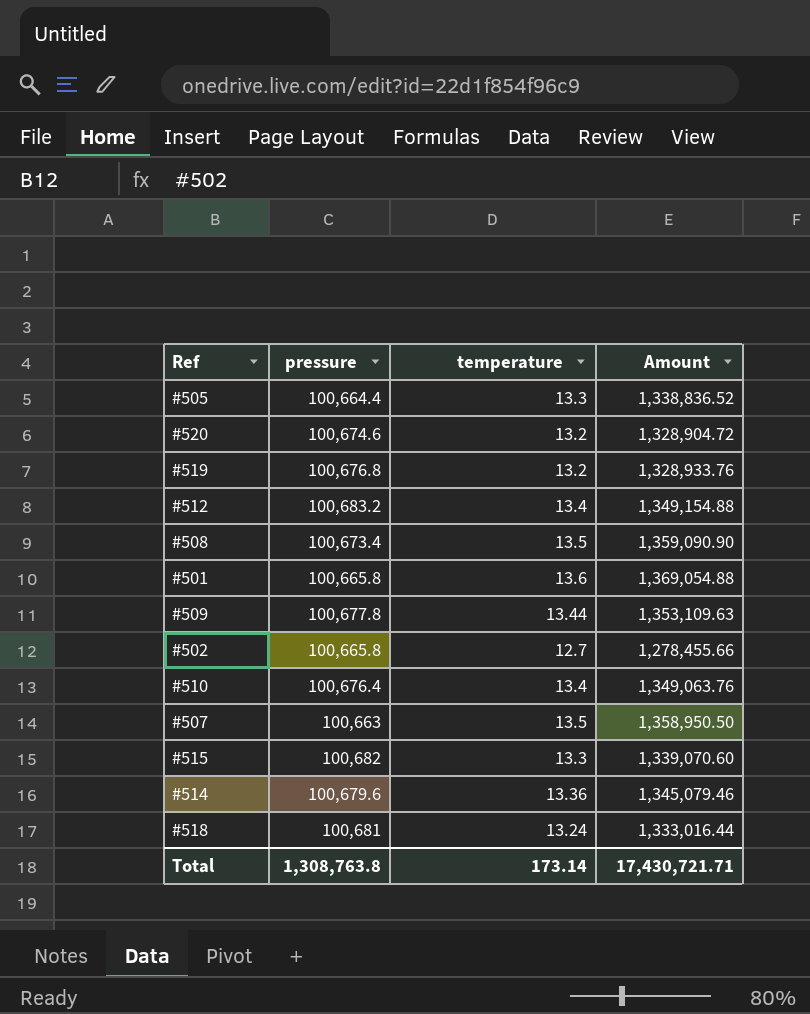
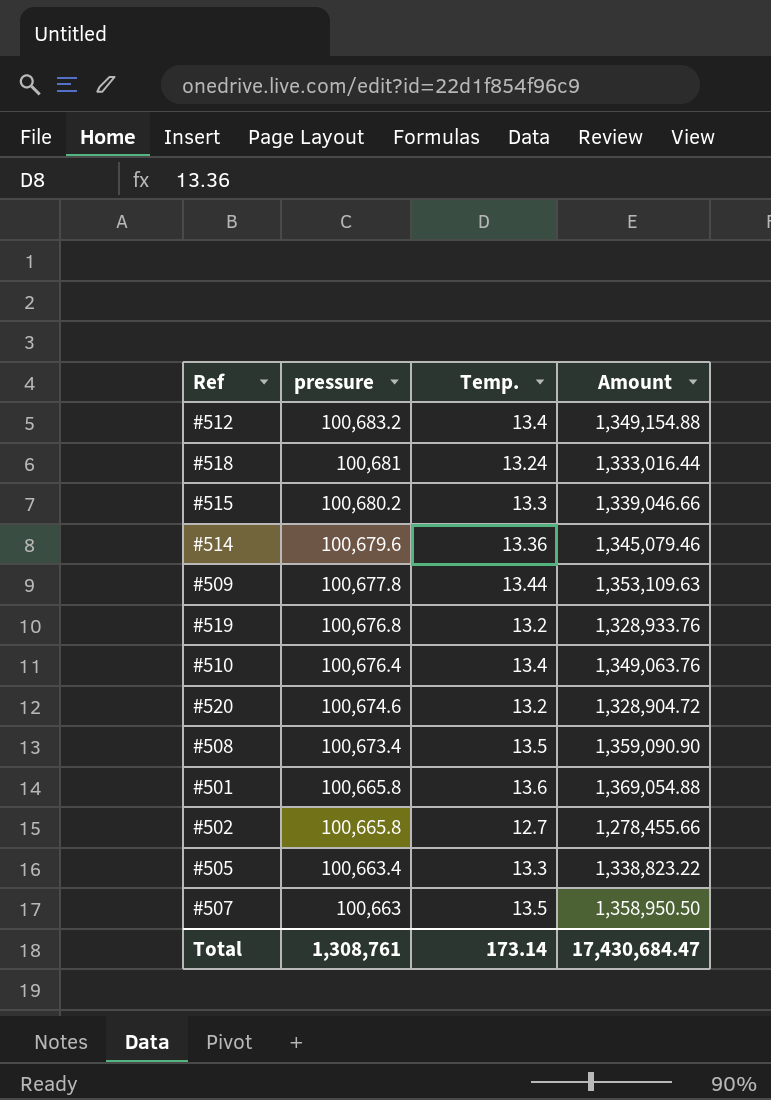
row order: none -> pressure descending
column name: temperature -> Temp.
#515 | pressure: 100,682 -> 100,680.2
#515 | Amount: 1,339,070.60 -> 1,339,046.66
#505 | pressure: 100,664.4 -> 100,663.4
#505 | Amount: 1,338,836.52 -> 1,338,823.22
Total | pressure: 1,308,763.8 -> 1,308,761
Total | Amount: 17,430,721.71 -> 17,430,684.47

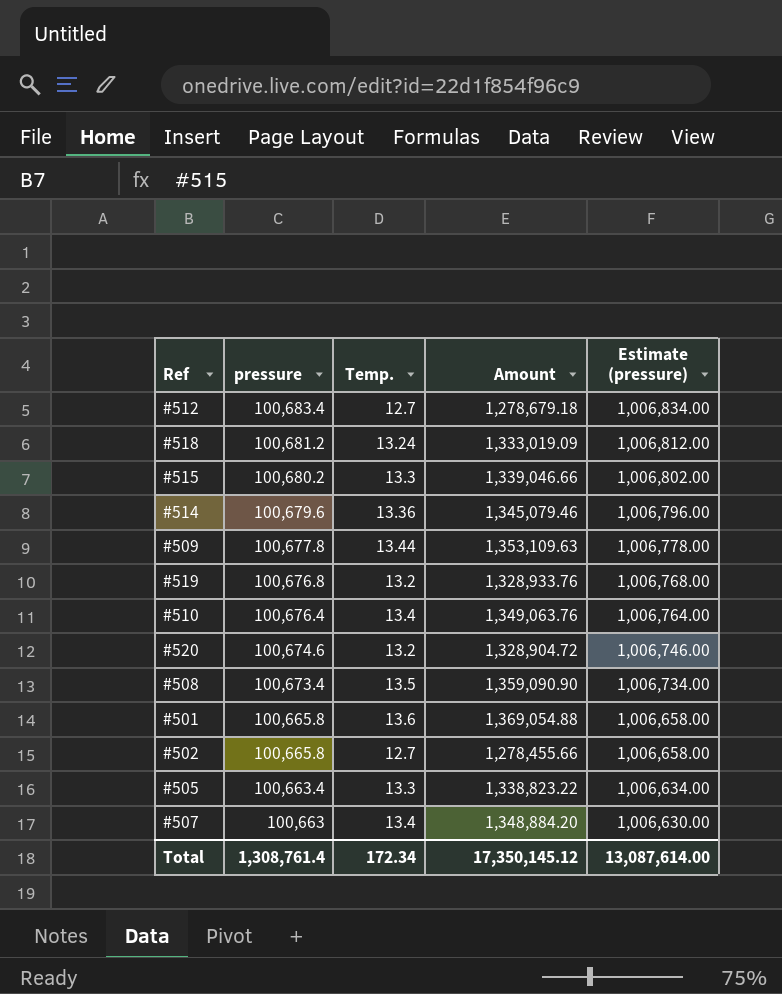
column Estimate (pressure) | formula: none -> [pressure] * 10
#512 | pressure: 100,683.2 -> 100,683.4
#512 | Temp.: 13.4 -> 12.7
#512 | Amount: 1,349,154.88 -> 1,278,679.18
#518 | pressure: 100,681 -> 100,681.2
#518 | Amount: 1,333,016.44 -> 1,333,019.09
#507 | Temp.: 13.5 -> 13.4
#507 | Amount: 1,358,950.50 -> 1,348,884.20
Total | pressure: 1,308,761 -> 1,308,761.4
Total | Temp.: 173.14 -> 172.34
Total | Amount: 17,430,684.47 -> 17,350,145.12

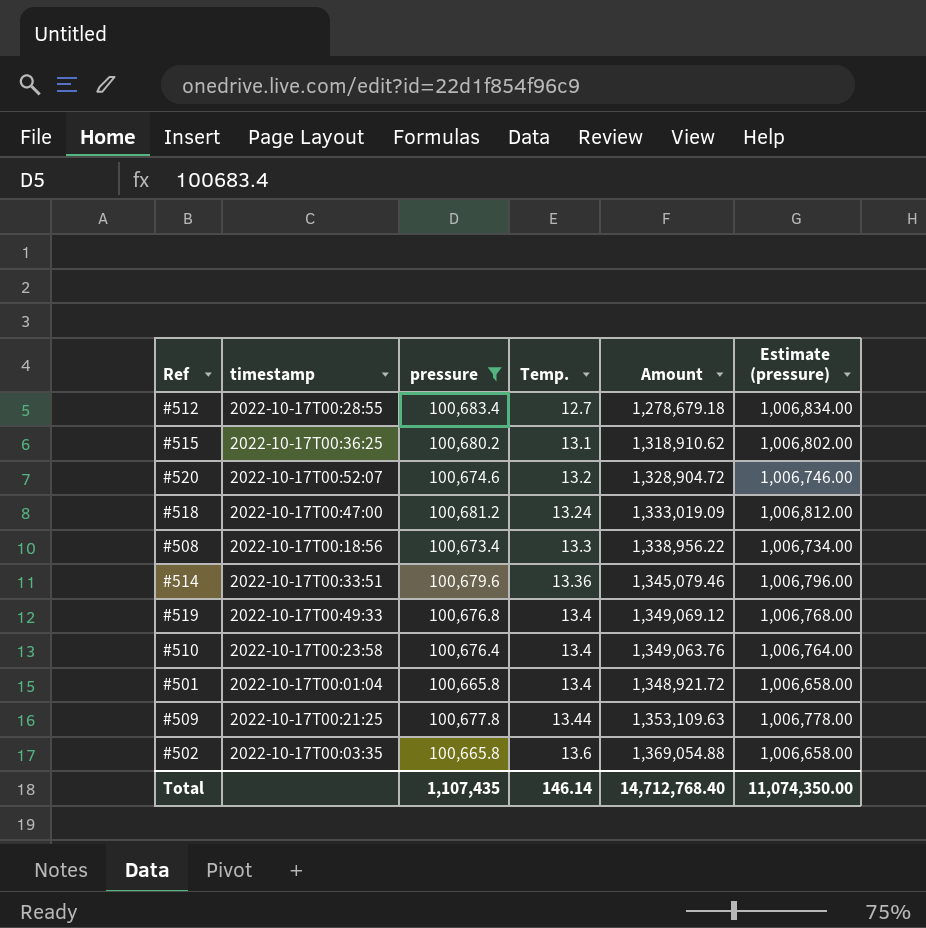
filter: none -> pressure >= 100,665.8
row order: pressure descending -> Temp. ascending
column timestamp | position: none -> 2
#515 | Temp.: 13.3 -> 13.1
#515 | Amount: 1,339,046.66 -> 1,318,910.62
#508 | Temp.: 13.5 -> 13.3
#508 | Amount: 1,359,090.90 -> 1,338,956.22
#519 | Temp.: 13.2 -> 13.4
#519 | Amount: 1,328,933.76 -> 1,349,069.12
#501 | Temp.: 13.6 -> 13.4
#501 | Amount: 1,369,054.88 -> 1,348,921.72
#502 | Temp.: 12.7 -> 13.6
#502 | Amount: 1,278,455.66 -> 1,369,054.88
Total | pressure: 1,308,761.4 -> 1,107,435
Total | Temp.: 172.34 -> 146.14
Total | Amount: 17,350,145.12 -> 14,712,768.40
Total | Estimate (pressure): 13,087,614.00 -> 11,074,350.00

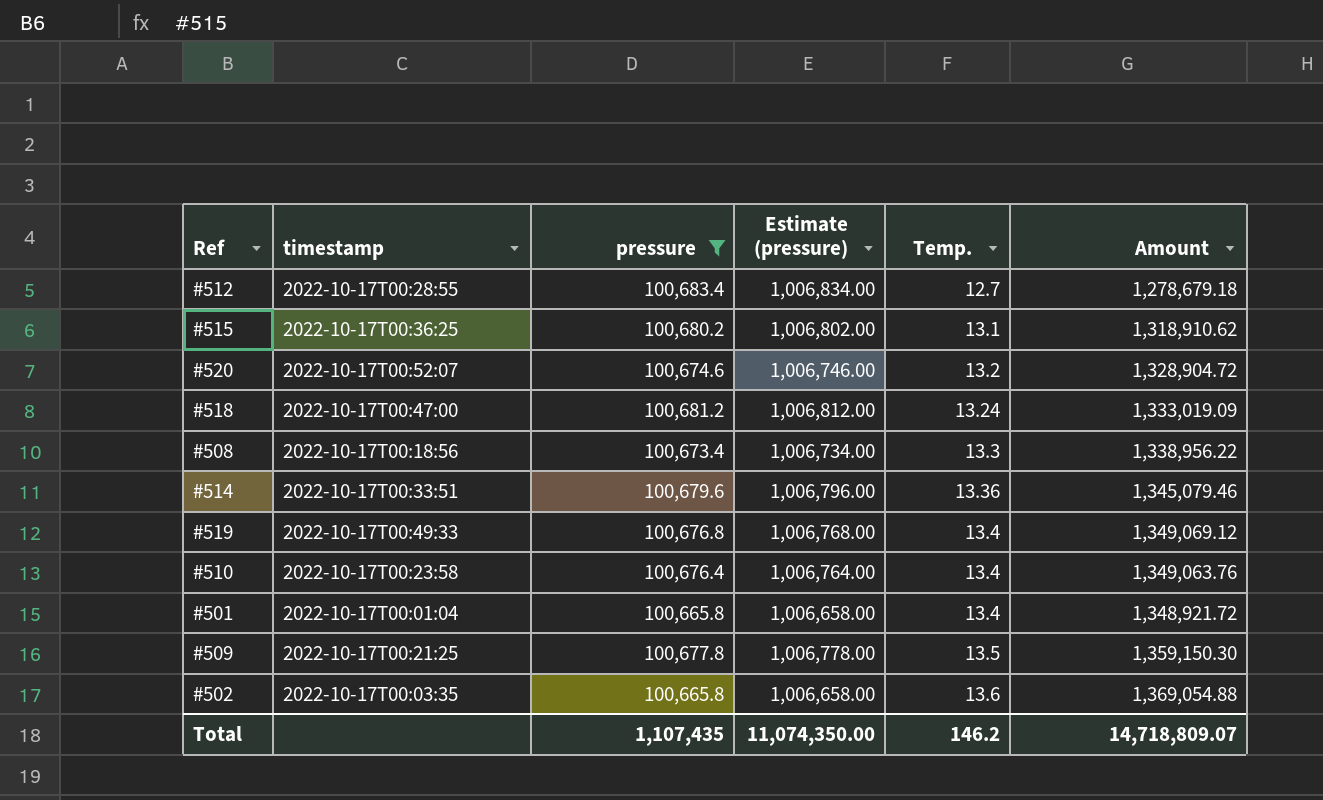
column Estimate (pressure) | position: 6 -> 4
#509 | Temp.: 13.44 -> 13.5
#509 | Amount: 1,353,109.63 -> 1,359,150.30
Total | Temp.: 146.14 -> 146.2
Total | Amount: 14,712,768.40 -> 14,718,809.07

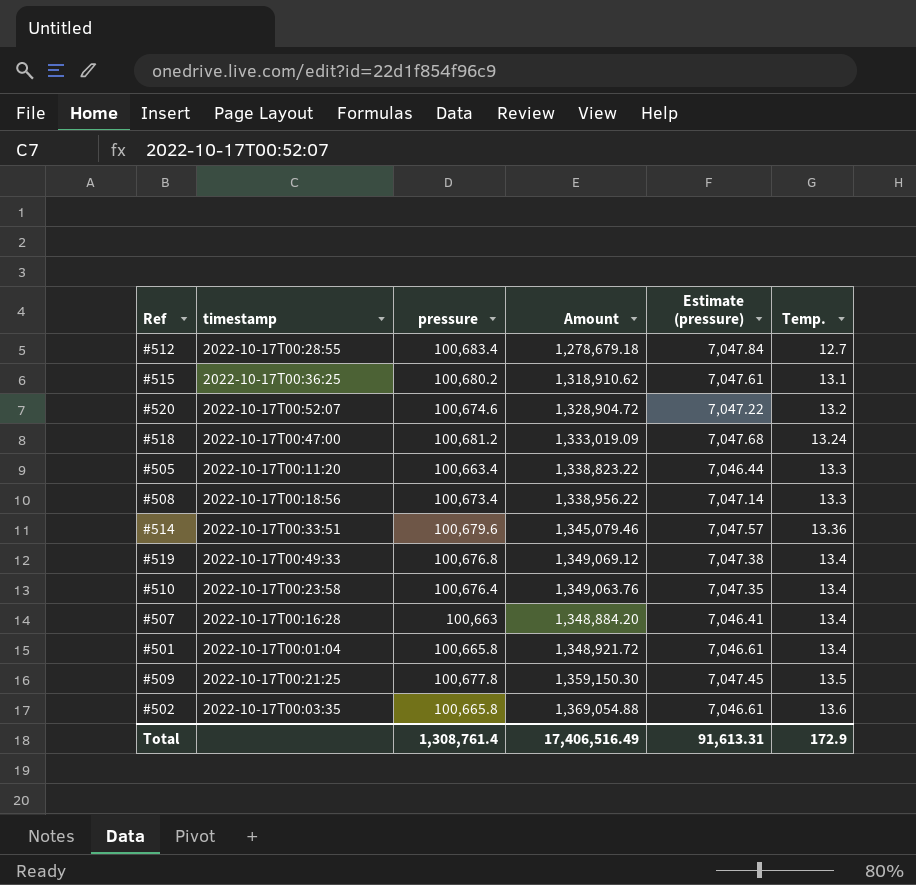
filter: pressure >= 100,665.8 -> none
column Amount | position: 6 -> 4
column Estimate (pressure) | formula: [pressure] * 10 -> [pressure] * 0.07
Total | pressure: 1,107,435 -> 1,308,761.4
Total | Amount: 14,718,809.07 -> 17,406,516.49
Total | Estimate (pressure): 11,074,350.00 -> 91,613.31
Total | Temp.: 146.2 -> 172.9

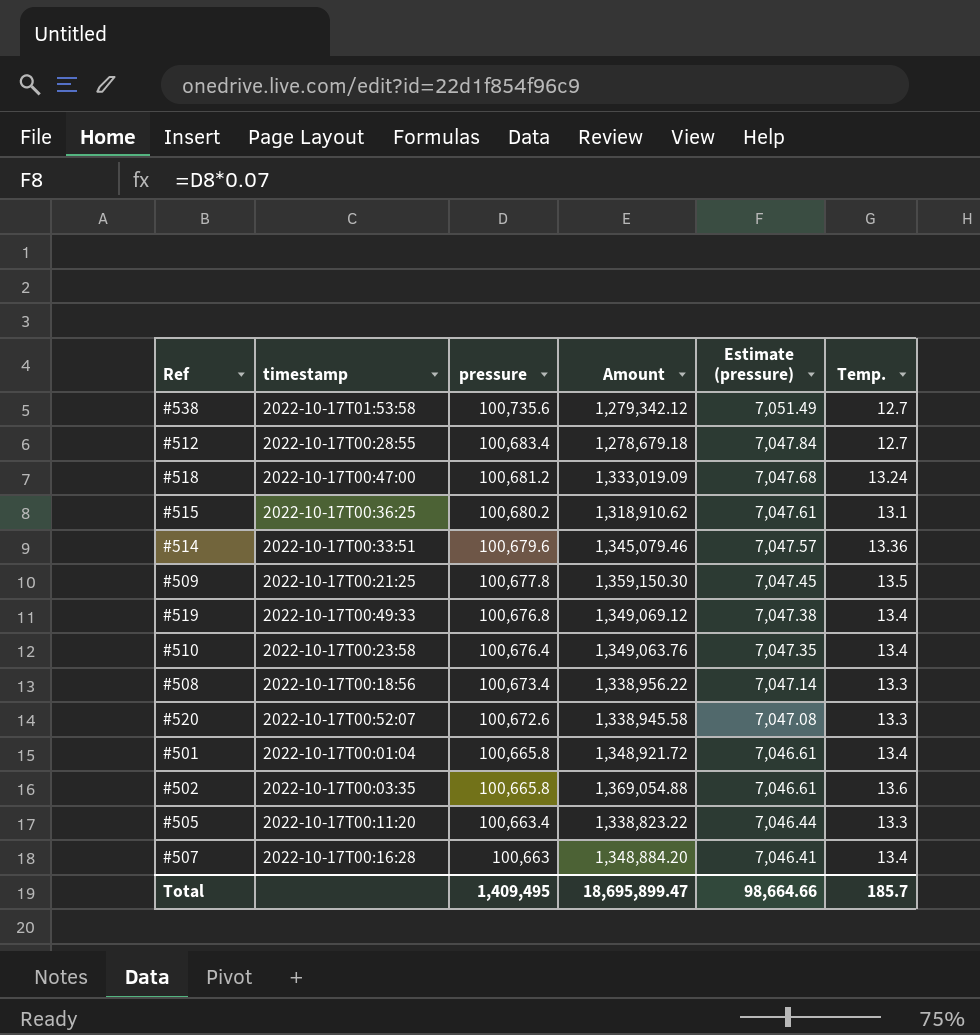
row order: Temp. ascending -> pressure descending
row #538: none -> 2022-10-17T01:53:58 | 100,735.6 | 1,279,342.12 | 7,051.49 | 12.7
#520 | pressure: 100,674.6 -> 100,672.6
#520 | Amount: 1,328,904.72 -> 1,338,945.58
#520 | Estimate (pressure): 7,047.22 -> 7,047.08
#520 | Temp.: 13.2 -> 13.3
Total | pressure: 1,308,761.4 -> 1,409,495
Total | Amount: 17,406,516.49 -> 18,695,899.47
Total | Estimate (pressure): 91,613.31 -> 98,664.66
Total | Temp.: 172.9 -> 185.7

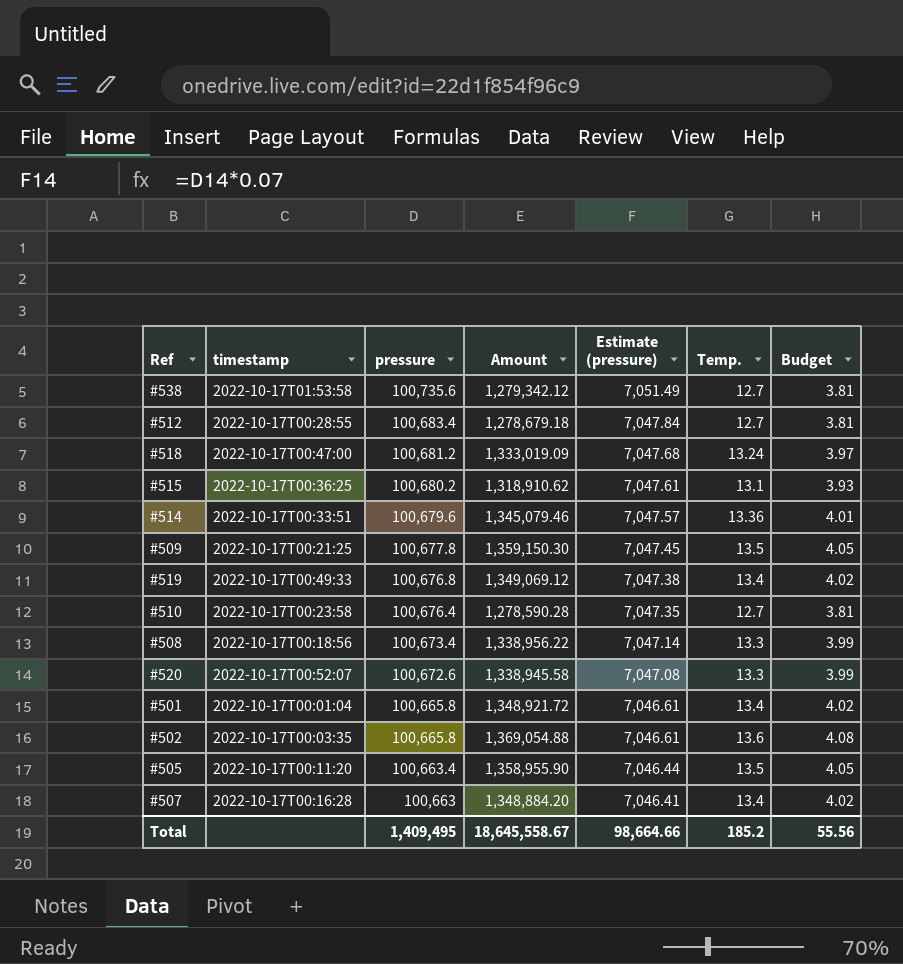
column Budget | formula: none -> [Temp.] * 0.3
#510 | Amount: 1,349,063.76 -> 1,278,590.28
#510 | Temp.: 13.4 -> 12.7
#505 | Amount: 1,338,823.22 -> 1,358,955.90
#505 | Temp.: 13.3 -> 13.5
Total | Amount: 18,695,899.47 -> 18,645,558.67
Total | Temp.: 185.7 -> 185.2

